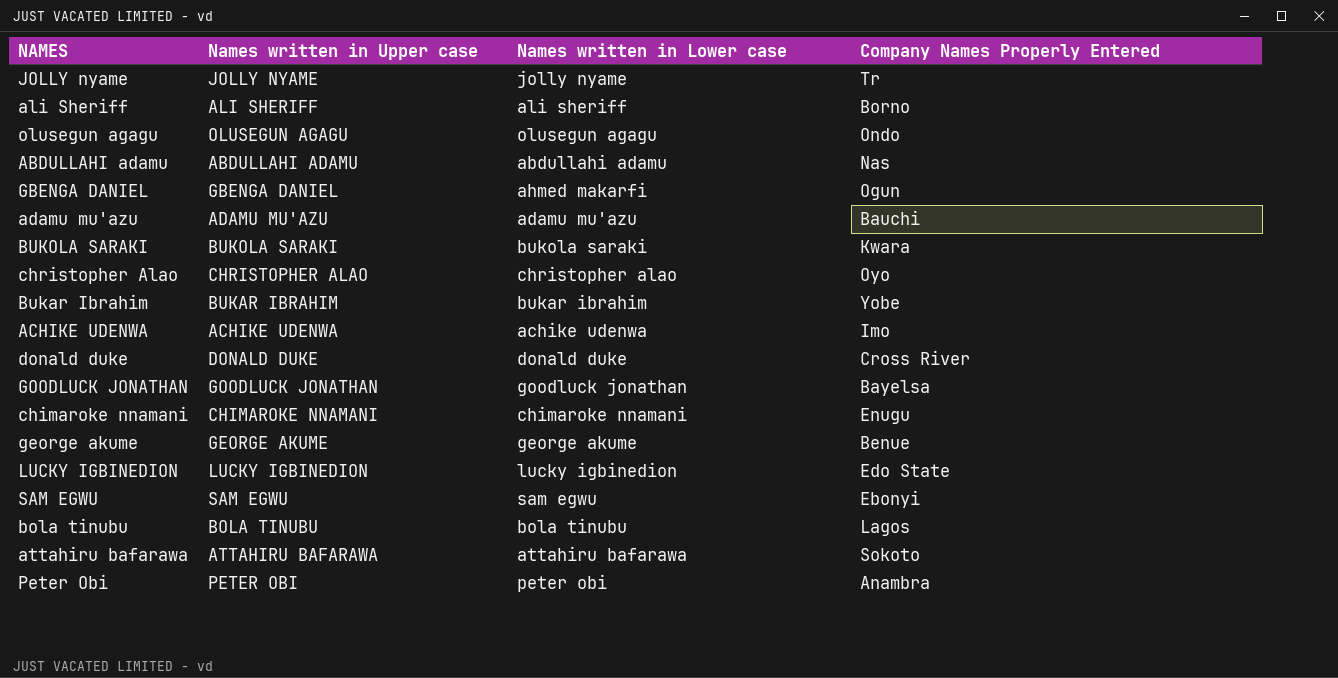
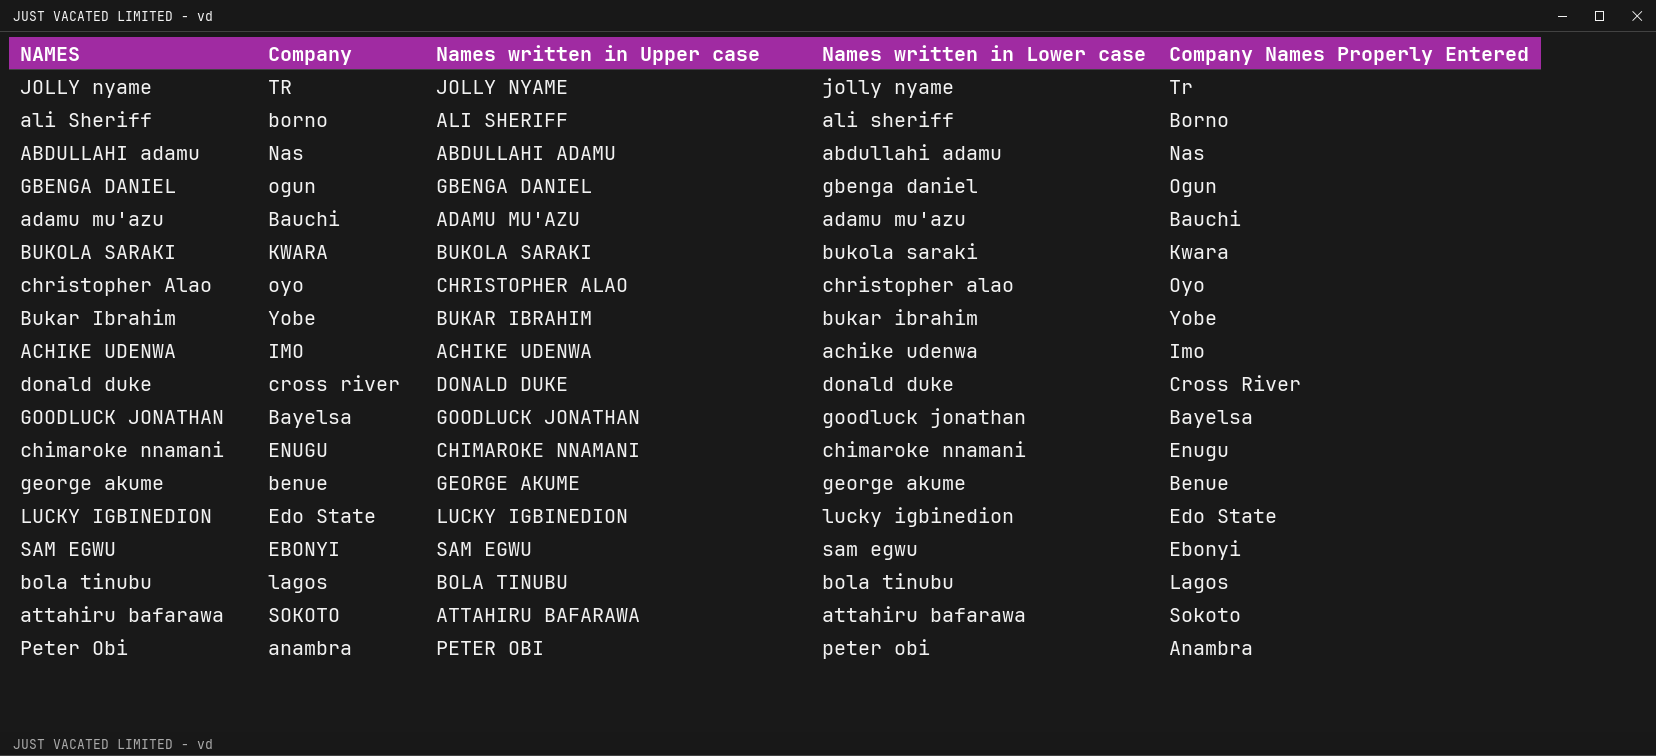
column Company | position: none -> 2
row olusegun agagu: OLUSEGUN AGAGU | olusegun agagu | Ondo -> none
GBENGA DANIEL | Names written in Lower case: ahmed makarfi -> gbenga daniel

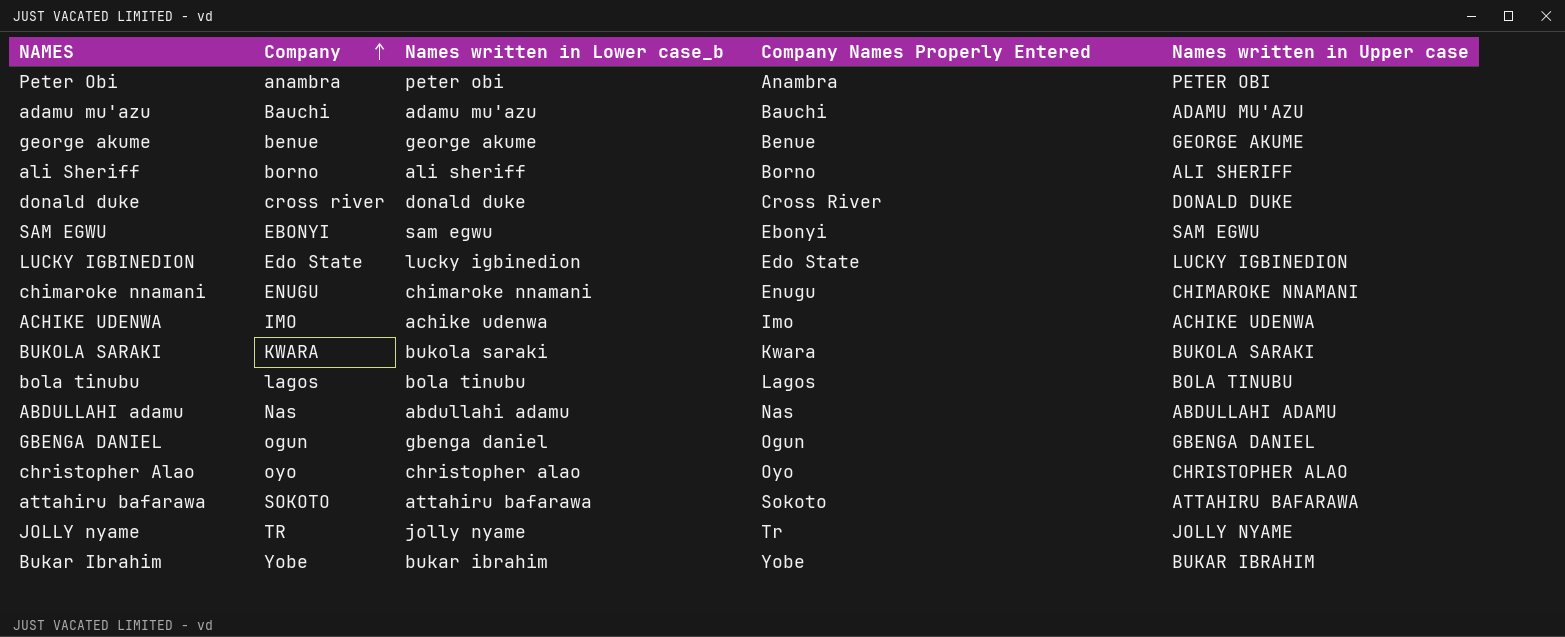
row order: none -> Company ascending
column name: Names written in Lower case -> Names written in Lower case_b
column Names written in Upper case | position: 3 -> 5
row GOODLUCK JONATHAN: Bayelsa | GOODLUCK JONATHAN | goodluck jonathan | Bayelsa -> none

